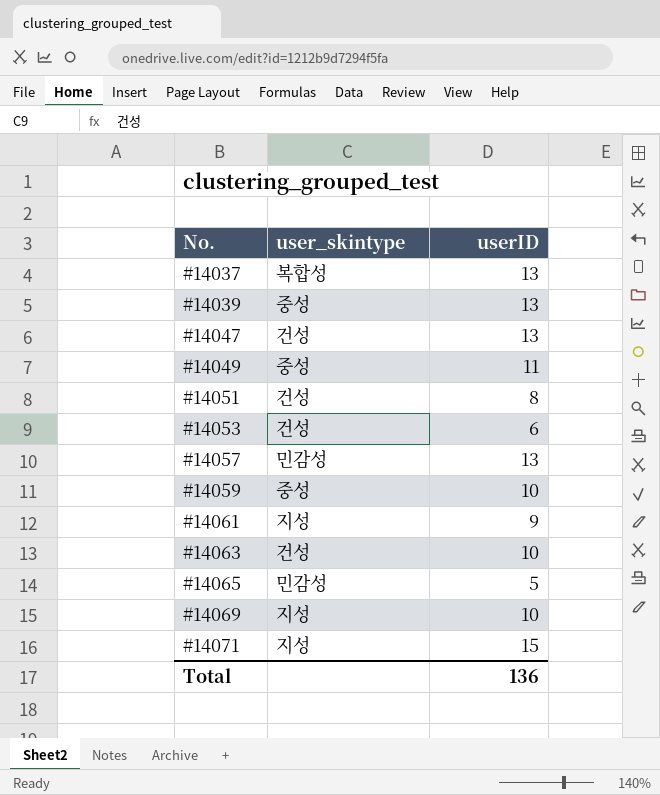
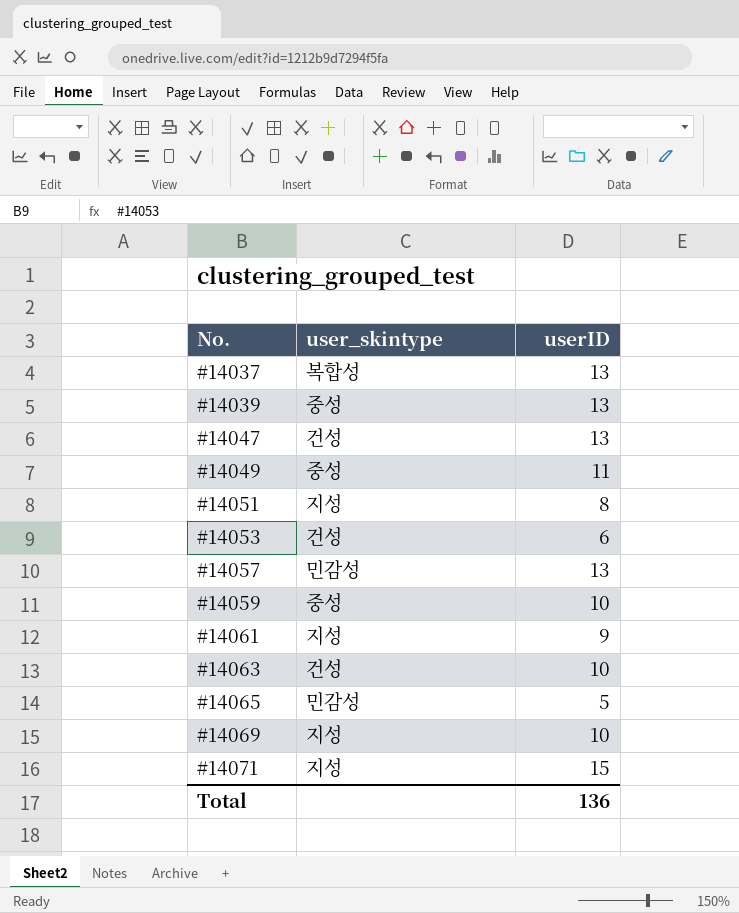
#14051 | user_skintype: 건성 -> 지성

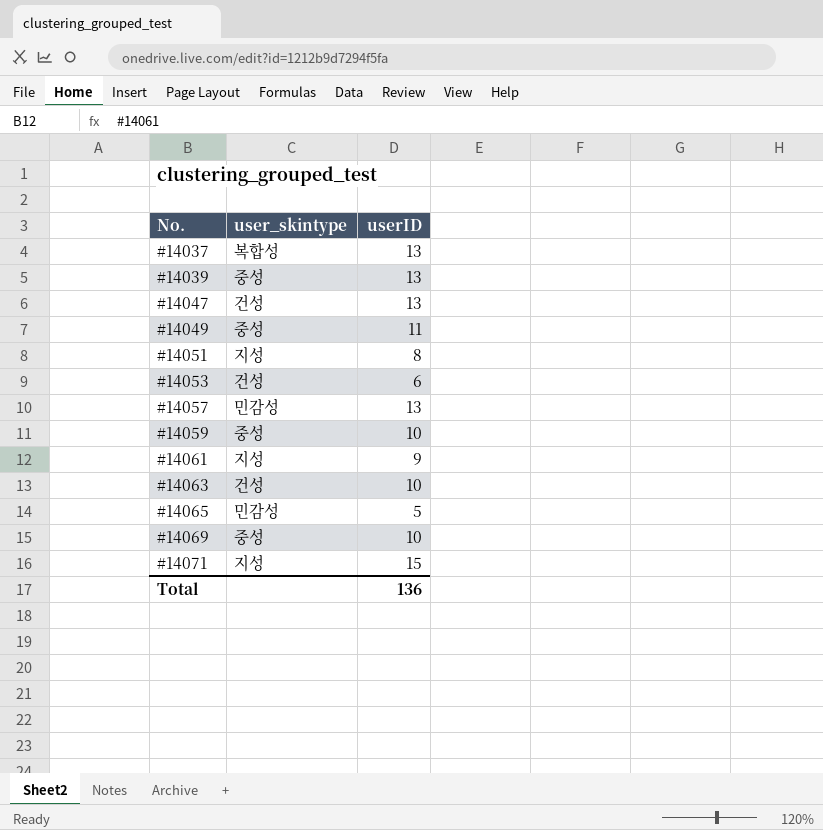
#14069 | user_skintype: 지성 -> 중성

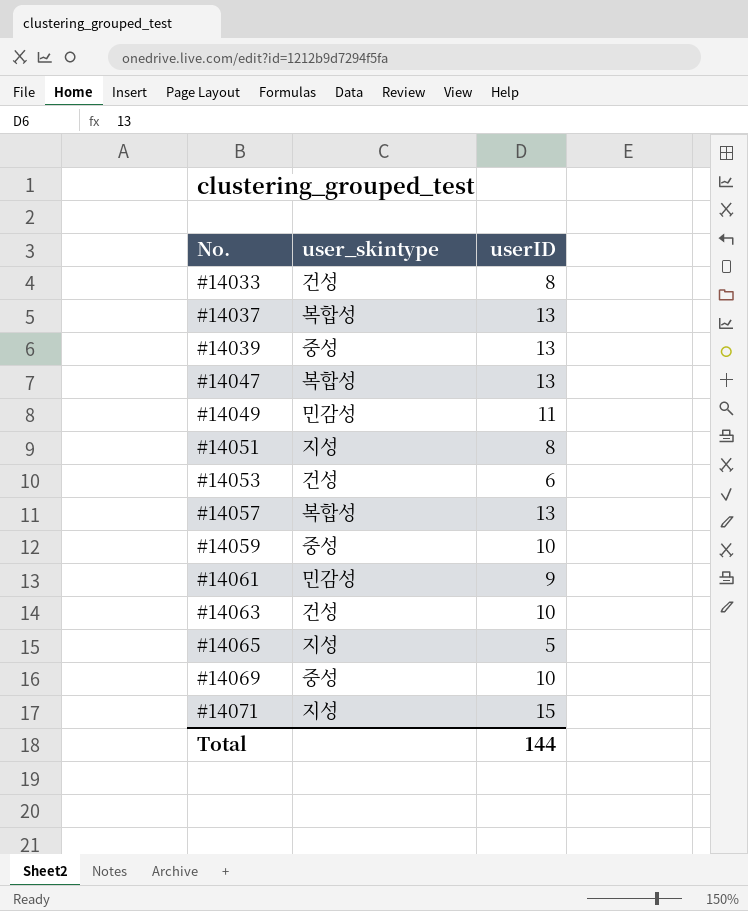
row #14033: none -> 건성 | 8
#14047 | user_skintype: 건성 -> 복합성
#14049 | user_skintype: 중성 -> 민감성
#14057 | user_skintype: 민감성 -> 복합성
#14061 | user_skintype: 지성 -> 민감성
#14065 | user_skintype: 민감성 -> 지성
Total | userID: 136 -> 144

